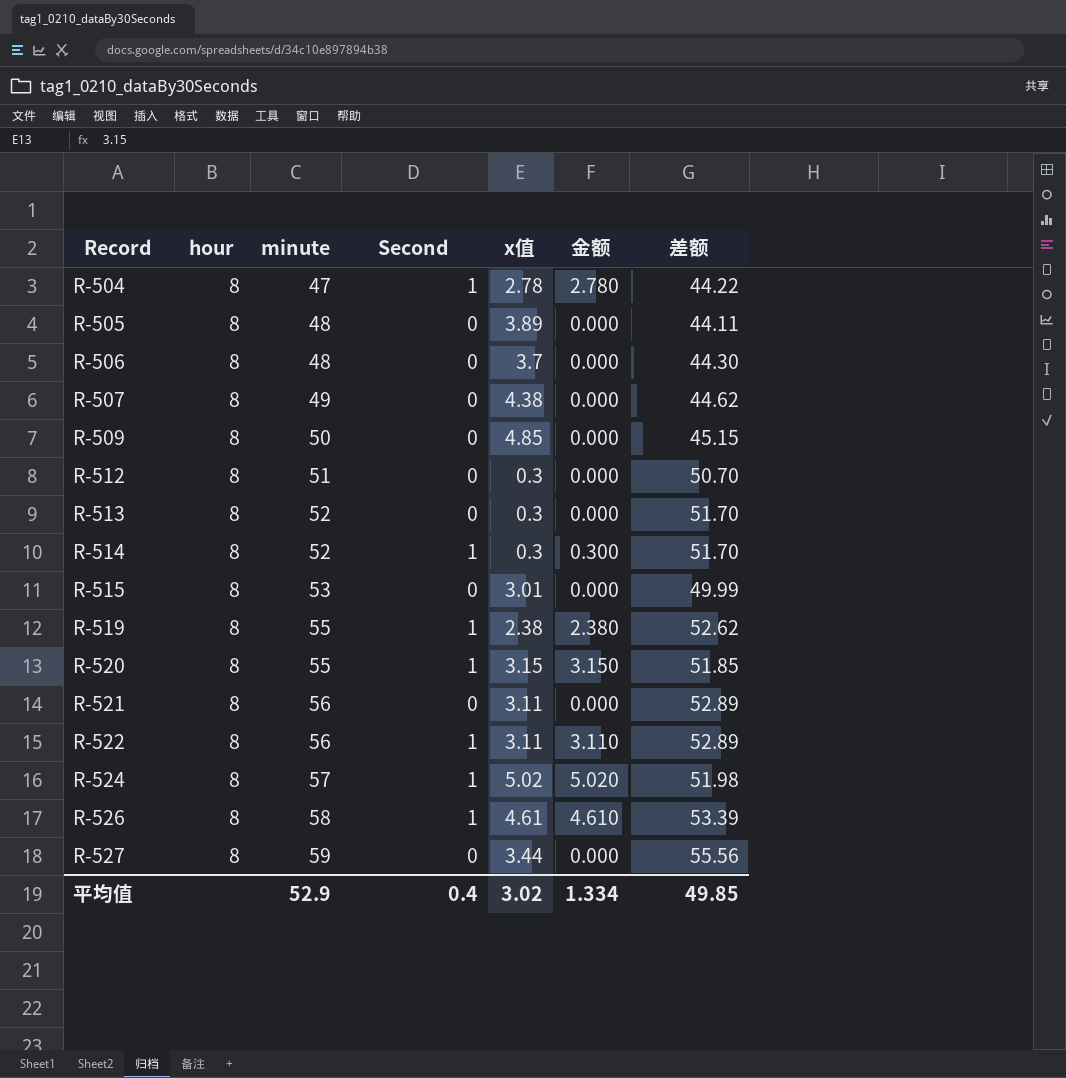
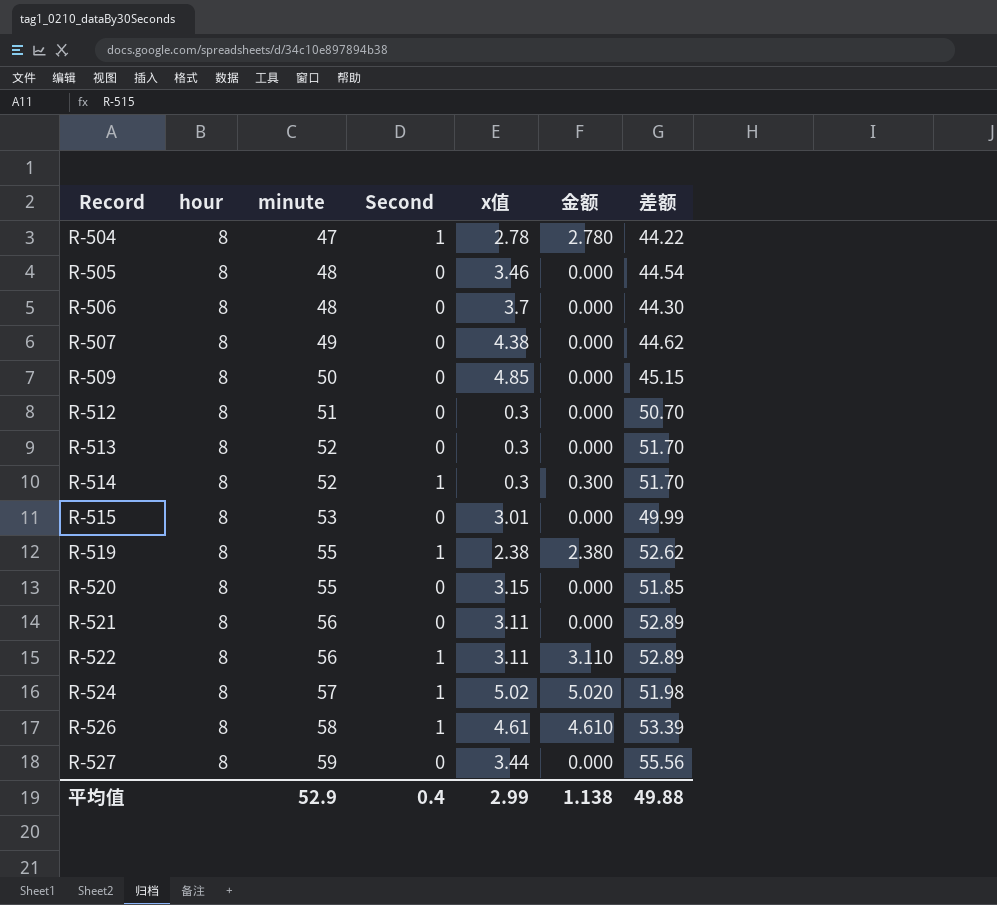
R-505 | x值: 3.89 -> 3.46
R-505 | 差额: 44.11 -> 44.54
R-520 | Second: 1 -> 0
R-520 | 金额: 3.150 -> 0.000
平均值 | x值: 3.02 -> 2.99
平均值 | 金额: 1.334 -> 1.138
平均值 | 差额: 49.85 -> 49.88

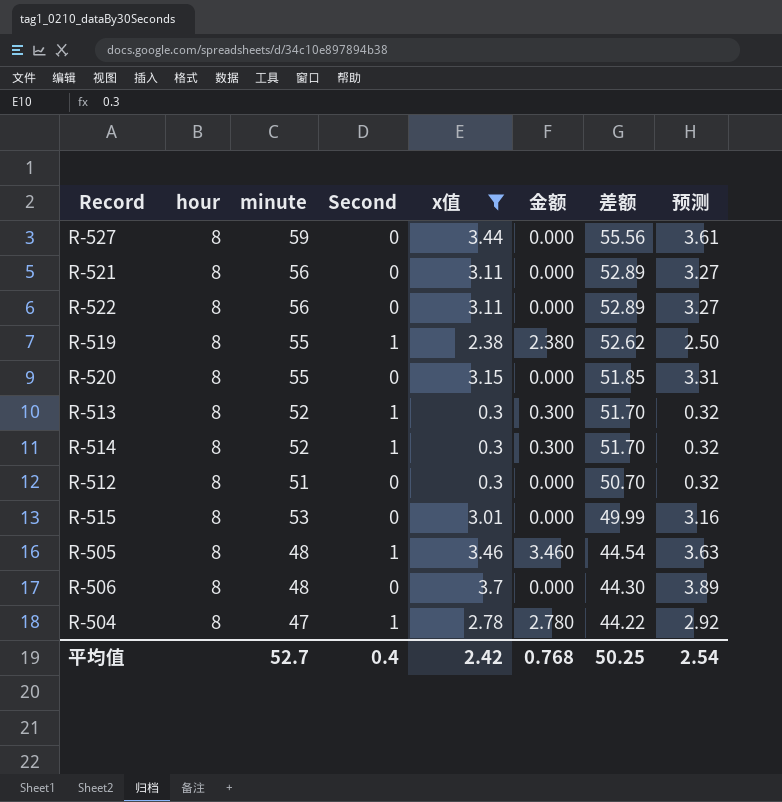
filter: none -> x值 <= 3.7
row order: Record ascending -> 差额 descending
column 预测 | formula: none -> [x值] * 1.05
R-522 | Second: 1 -> 0
R-522 | 金额: 3.110 -> 0.000
R-513 | Second: 0 -> 1
R-513 | 金额: 0.000 -> 0.300
R-505 | Second: 0 -> 1
R-505 | 金额: 0.000 -> 3.460
平均值 | minute: 52.9 -> 52.7
平均值 | x值: 2.99 -> 2.42
平均值 | 金额: 1.138 -> 0.768
平均值 | 差额: 49.88 -> 50.25

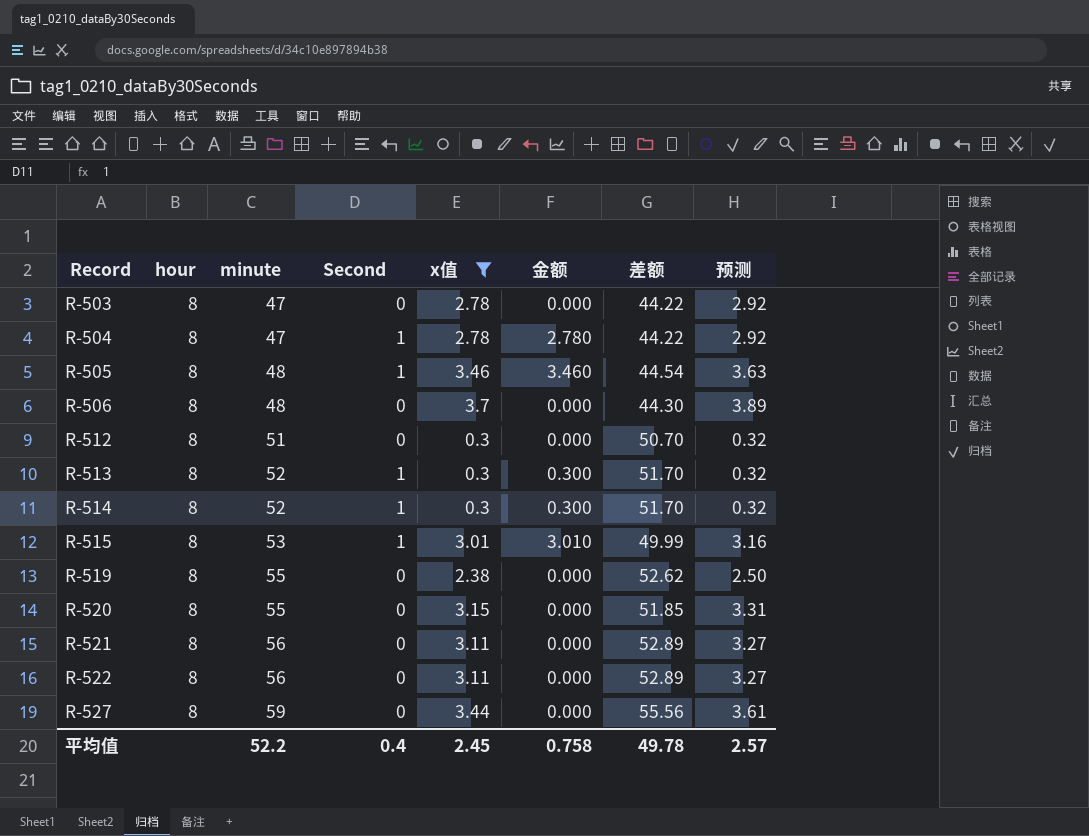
row order: 差额 descending -> Record ascending
row R-503: none -> 8 | 47 | 0 | 2.78 | 0.000 | 44.22 | 2.92
R-515 | Second: 0 -> 1
R-515 | 金额: 0.000 -> 3.010
R-519 | Second: 1 -> 0
R-519 | 金额: 2.380 -> 0.000
平均值 | minute: 52.7 -> 52.2
平均值 | x值: 2.42 -> 2.45
平均值 | 金额: 0.768 -> 0.758
平均值 | 差额: 50.25 -> 49.78
平均值 | 预测: 2.54 -> 2.57

